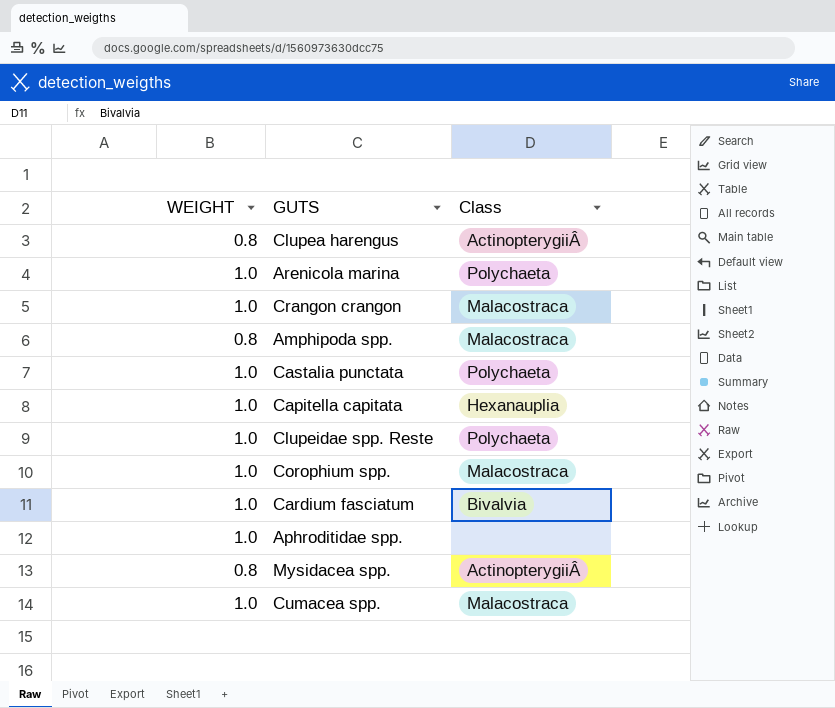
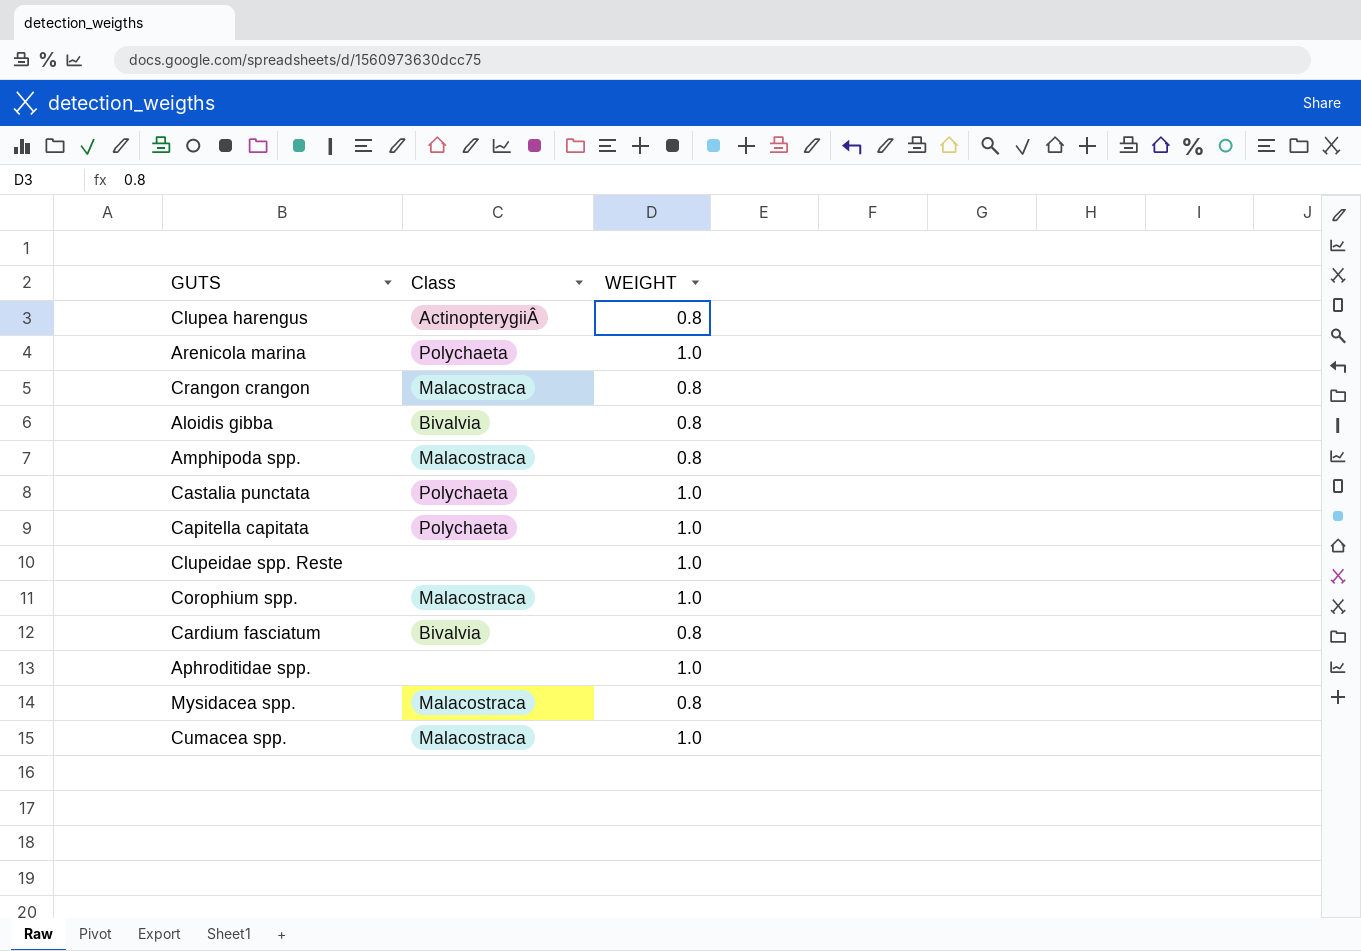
column WEIGHT | position: 1 -> 3
Crangon crangon | WEIGHT: 1.0 -> 0.8
row Aloidis gibba: none -> Bivalvia | 0.8
Capitella capitata | Class: Hexanauplia -> Polychaeta
Clupeidae spp. Reste | Class: Polychaeta -> none
Cardium fasciatum | WEIGHT: 1.0 -> 0.8
Mysidacea spp. | Class: ActinopterygiiÂ -> Malacostraca

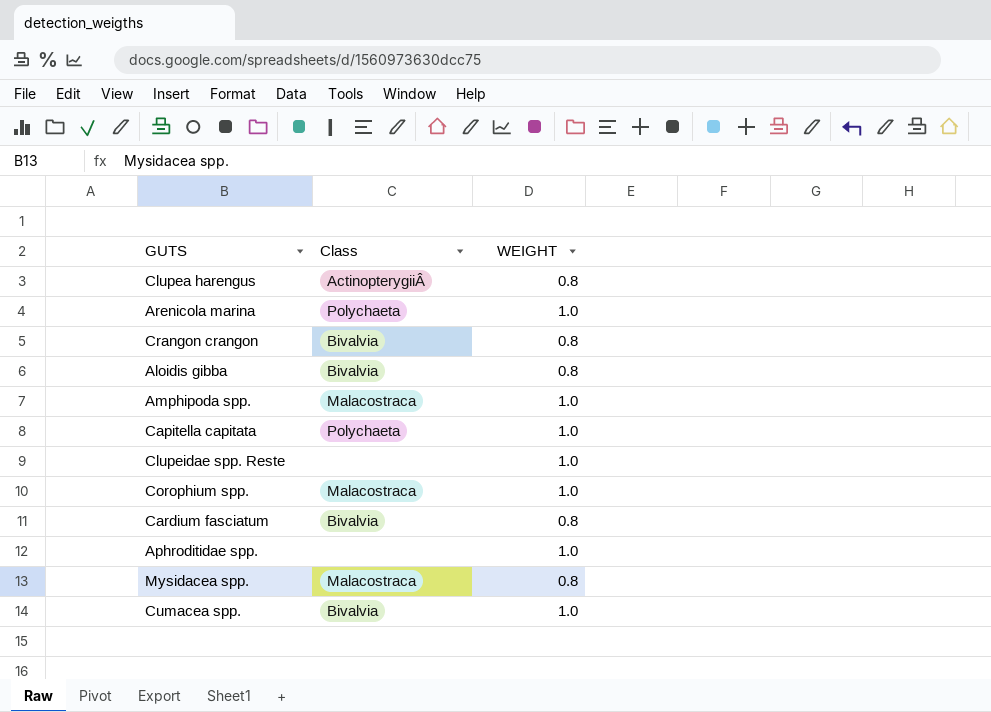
row Castalia punctata: Polychaeta | 1.0 -> none
Crangon crangon | Class: Malacostraca -> Bivalvia
Amphipoda spp. | WEIGHT: 0.8 -> 1.0
Cumacea spp. | Class: Malacostraca -> Bivalvia

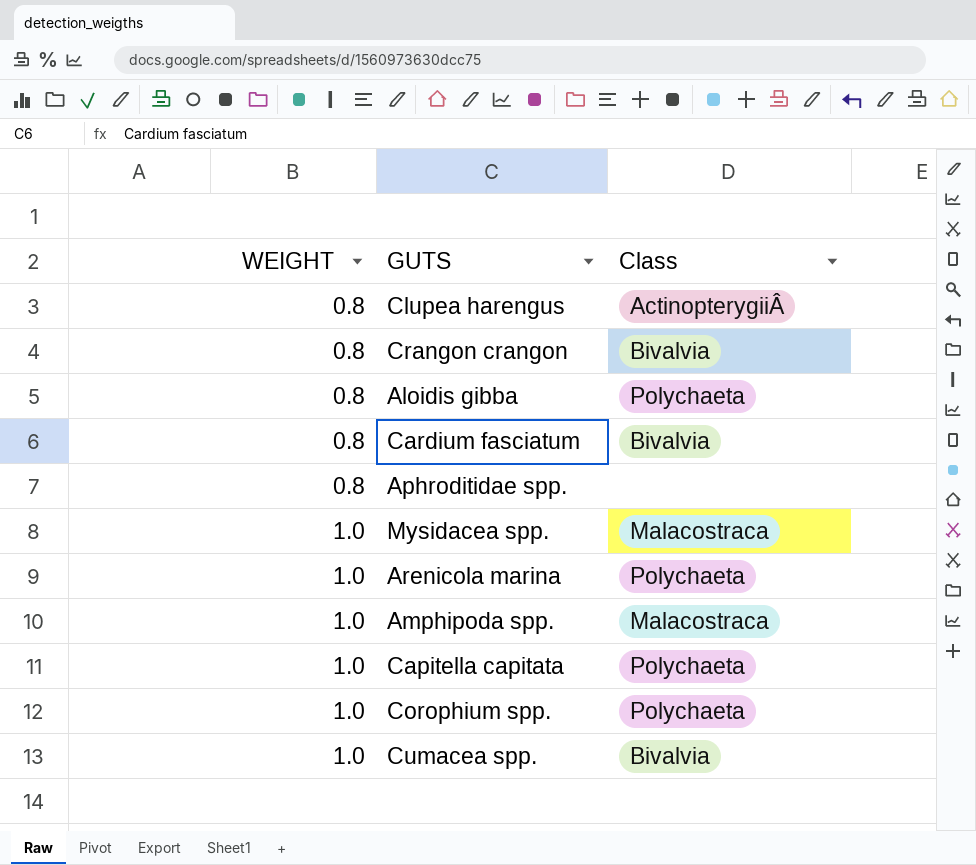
row order: none -> WEIGHT ascending
column WEIGHT | position: 3 -> 1
row Clupeidae spp. Reste: none | 1.0 -> none
Aloidis gibba | Class: Bivalvia -> Polychaeta
Aphroditidae spp. | WEIGHT: 1.0 -> 0.8
Mysidacea spp. | WEIGHT: 0.8 -> 1.0
Corophium spp. | Class: Malacostraca -> Polychaeta

